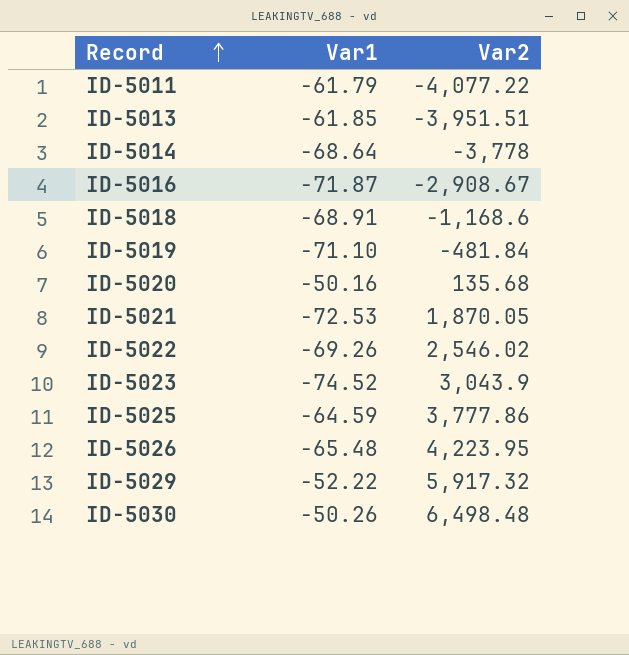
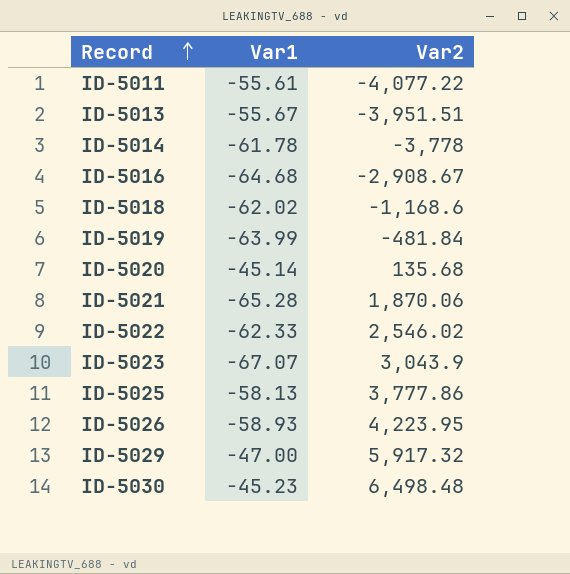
ID-5011 | Var1: -61.79 -> -55.61
ID-5013 | Var1: -61.85 -> -55.67
ID-5014 | Var1: -68.64 -> -61.78
ID-5016 | Var1: -71.87 -> -64.68
ID-5018 | Var1: -68.91 -> -62.02
ID-5019 | Var1: -71.10 -> -63.99
ID-5020 | Var1: -50.16 -> -45.14
ID-5021 | Var1: -72.53 -> -65.28
ID-5021 | Var2: 1,870.05 -> 1,870.06
ID-5022 | Var1: -69.26 -> -62.33
ID-5023 | Var1: -74.52 -> -67.07
ID-5025 | Var1: -64.59 -> -58.13
ID-5026 | Var1: -65.48 -> -58.93
ID-5029 | Var1: -52.22 -> -47.00
ID-5030 | Var1: -50.26 -> -45.23

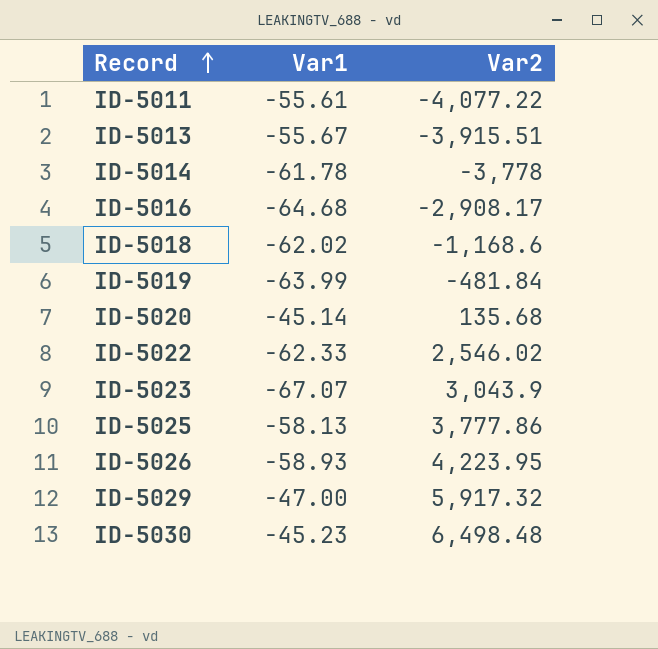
row ID-5021: -65.28 | 1,870.06 -> none
ID-5013 | Var2: -3,951.51 -> -3,915.51
ID-5016 | Var2: -2,908.67 -> -2,908.17

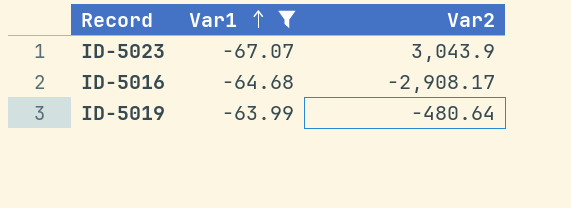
filter: none -> Var1 <= -63.99
row order: Record ascending -> Var1 ascending
ID-5019 | Var2: -481.84 -> -480.64

